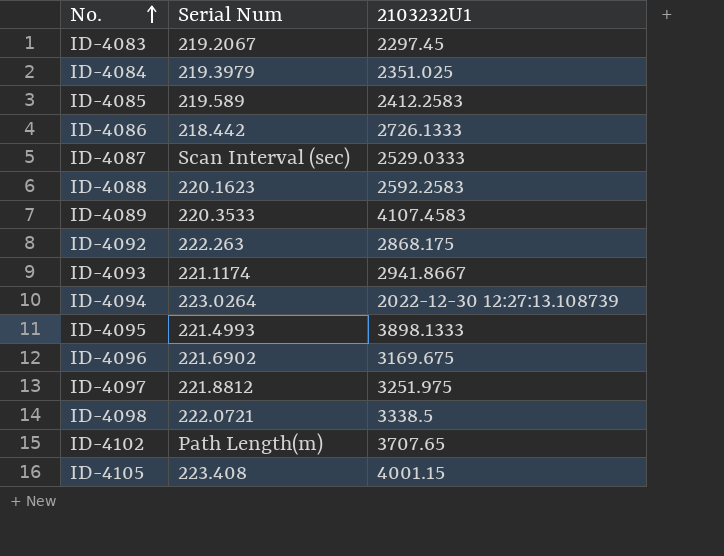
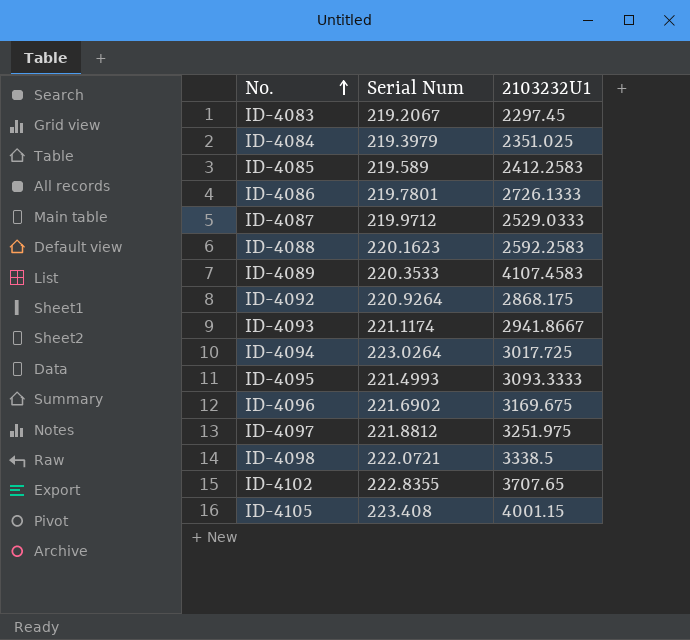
ID-4086 | Serial Num: 218.442 -> 219.7801
ID-4087 | Serial Num: Scan Interval (sec) -> 219.9712
ID-4092 | Serial Num: 222.263 -> 220.9264
ID-4094 | 2103232U1: 2022-12-30 12:27:13.108739 -> 3017.725
ID-4095 | 2103232U1: 3898.1333 -> 3093.3333
ID-4102 | Serial Num: Path Length(m) -> 222.8355

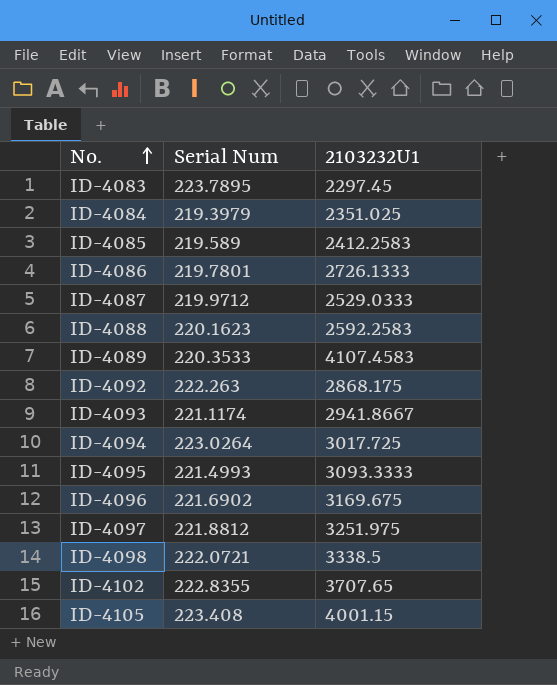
ID-4083 | Serial Num: 219.2067 -> 223.7895
ID-4092 | Serial Num: 220.9264 -> 222.263

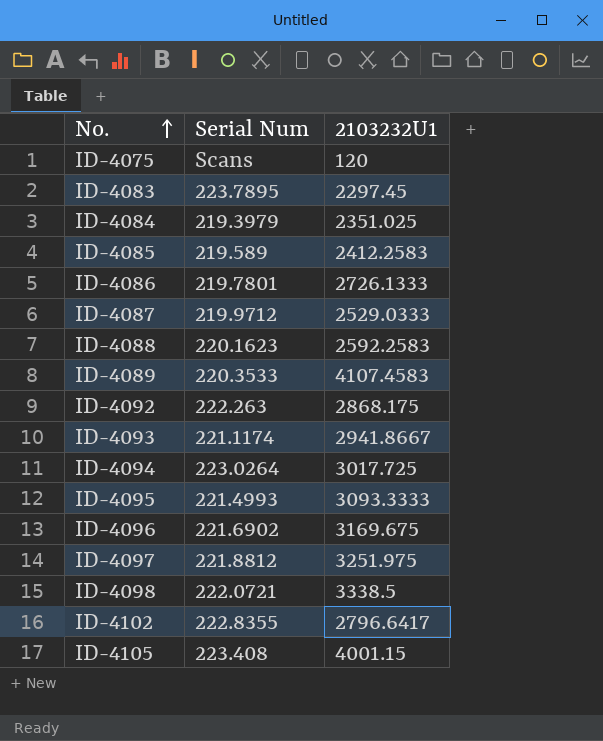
row ID-4075: none -> Scans | 120
ID-4102 | 2103232U1: 3707.65 -> 2796.6417

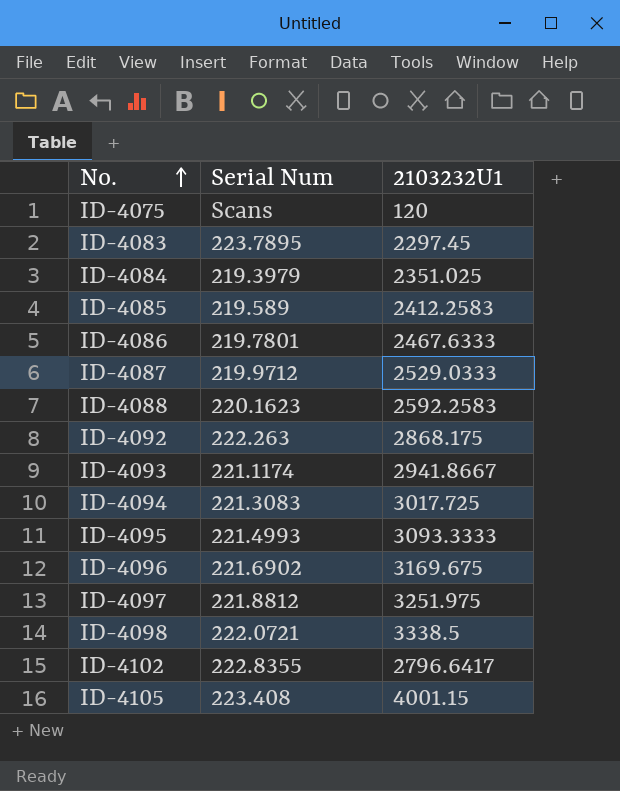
row ID-4089: 220.3533 | 4107.4583 -> none
ID-4086 | 2103232U1: 2726.1333 -> 2467.6333
ID-4094 | Serial Num: 223.0264 -> 221.3083

